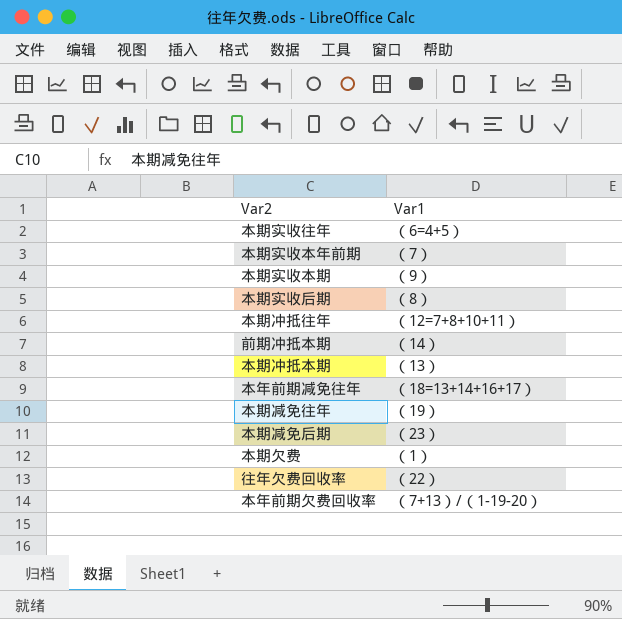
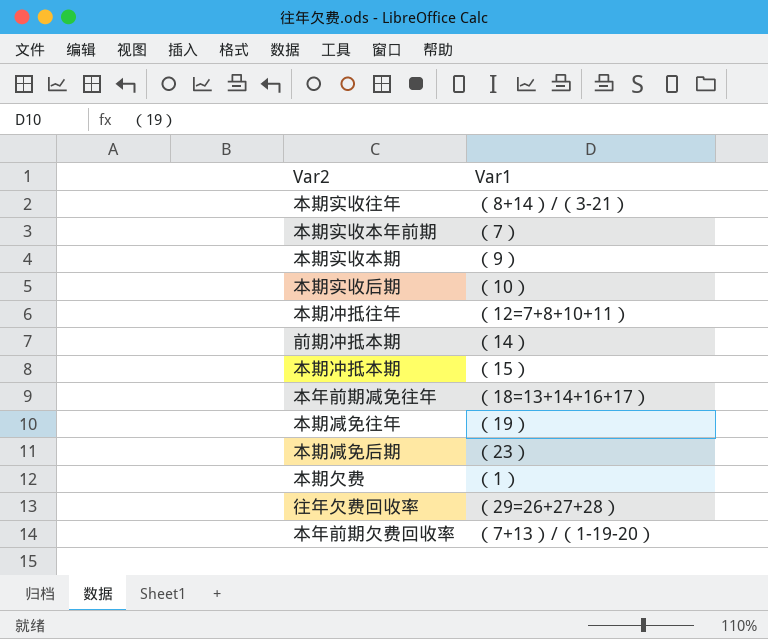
本期实收往年 | Var1: （6=4+5） -> （8+14）/（3-21）
本期实收后期 | Var1: （8） -> （10）
本期冲抵本期 | Var1: （13） -> （15）
往年欠费回收率 | Var1: （22） -> （29=26+27+28）

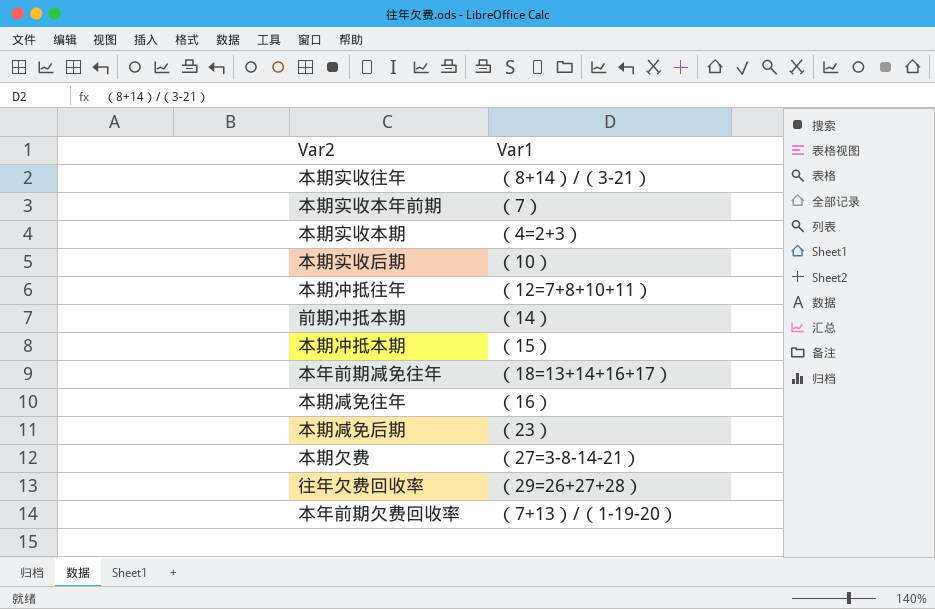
本期实收本期 | Var1: （9） -> （4=2+3）
本期减免往年 | Var1: （19） -> （16）
本期欠费 | Var1: （1） -> （27=3-8-14-21）

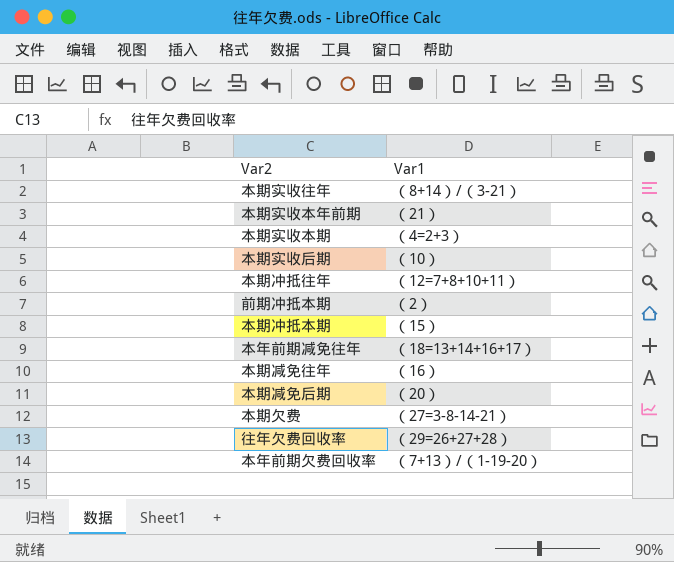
本期实收本年前期 | Var1: （7） -> （21）
前期冲抵本期 | Var1: （14） -> （2）
本期减免后期 | Var1: （23） -> （20）

